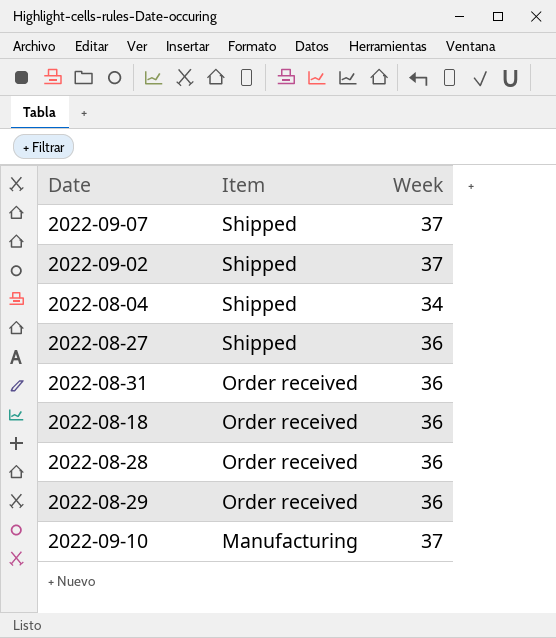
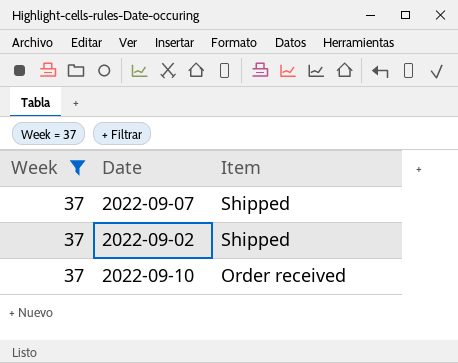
filter: none -> Week = 37
column Week | position: 3 -> 1
2022-09-10 | Item: Manufacturing -> Order received

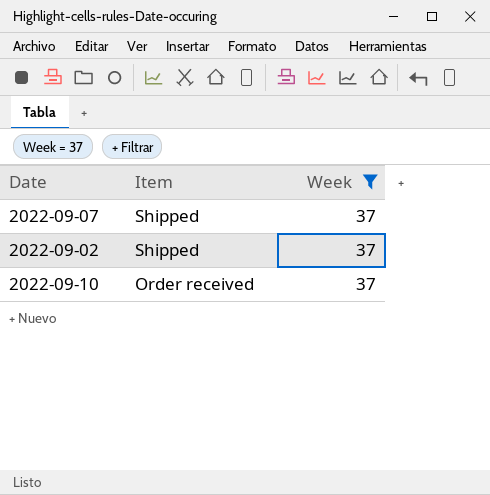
column Week | position: 1 -> 3

